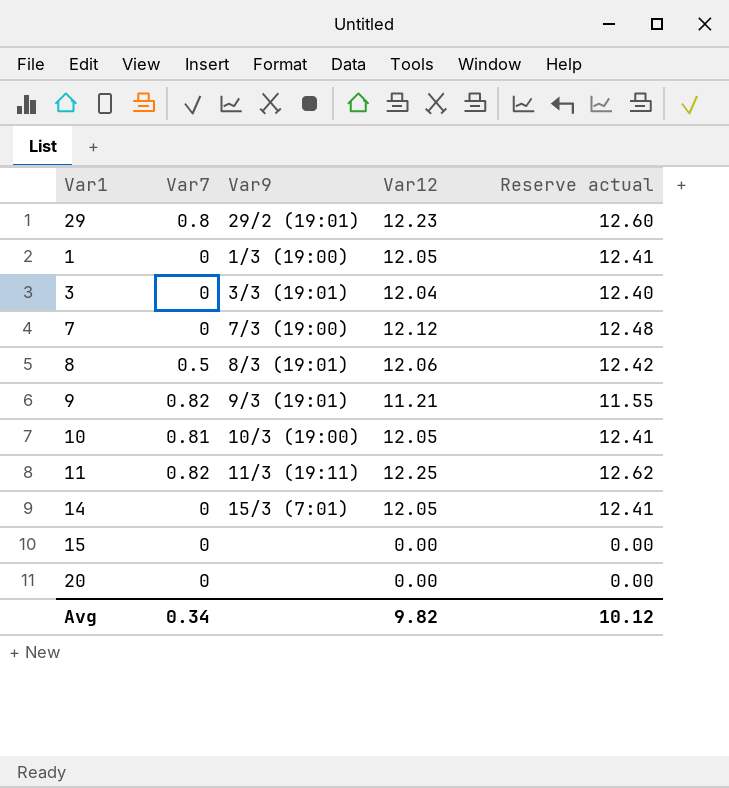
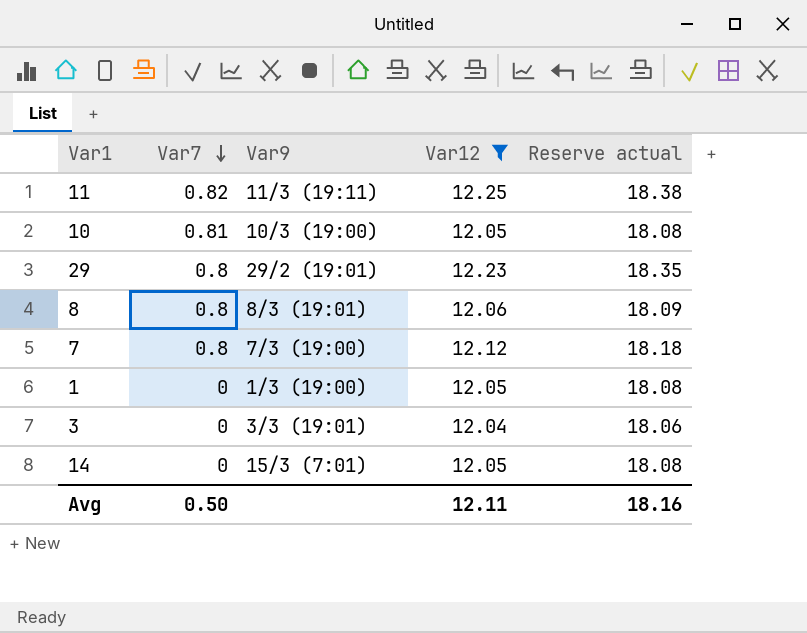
filter: none -> Var12 >= 12.04
row order: none -> Var7 descending
column Reserve actual | formula: [Var12] * 1.03 -> [Var12] * 1.5
8 | Var7: 0.5 -> 0.8
7 | Var7: 0 -> 0.8
Avg | Var7: 0.34 -> 0.50
Avg | Var12: 9.82 -> 12.11
Avg | Reserve actual: 10.12 -> 18.16

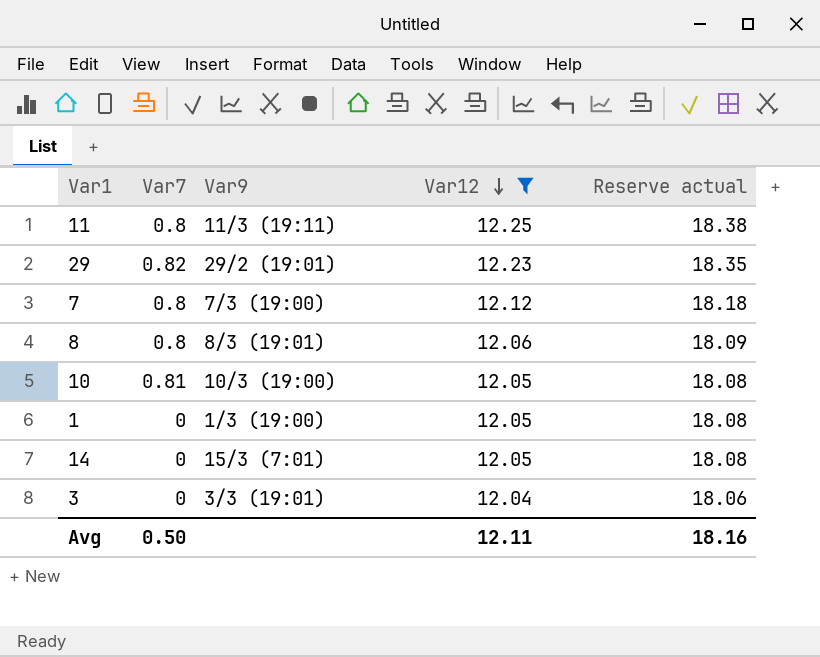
row order: Var7 descending -> Var12 descending
11 | Var7: 0.82 -> 0.8
29 | Var7: 0.8 -> 0.82

